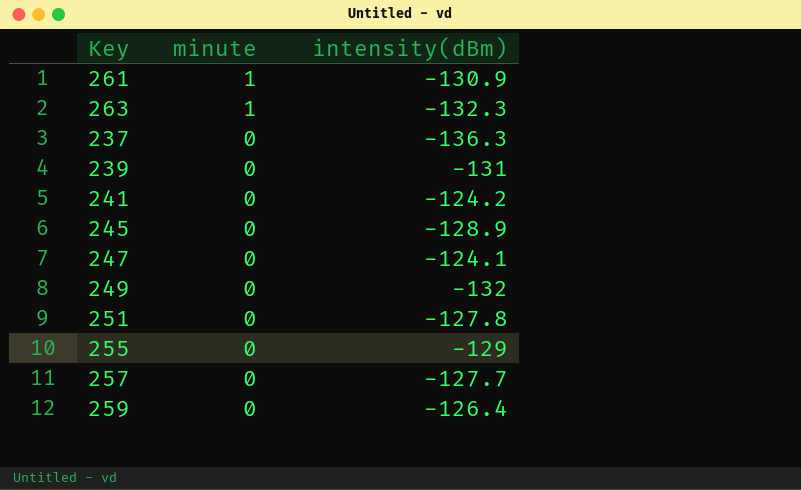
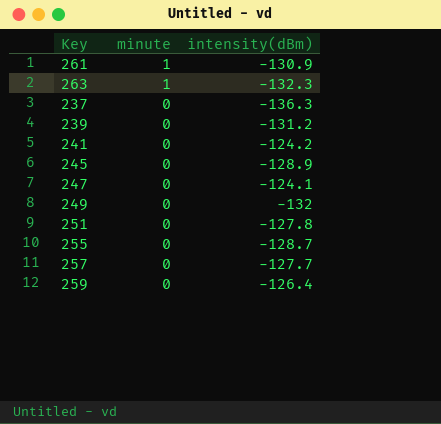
239 | intensity(dBm): -131 -> -131.2
255 | intensity(dBm): -129 -> -128.7

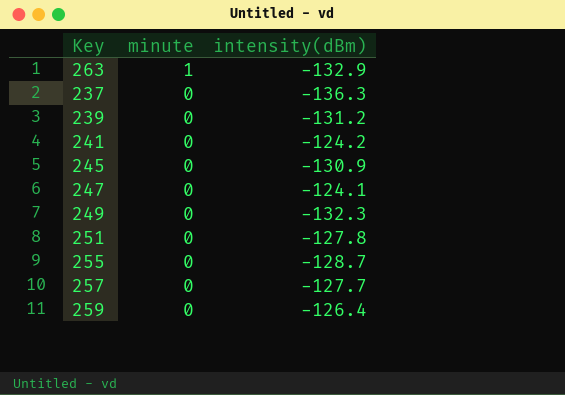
row 261: 1 | -130.9 -> none
263 | intensity(dBm): -132.3 -> -132.9
245 | intensity(dBm): -128.9 -> -130.9
249 | intensity(dBm): -132 -> -132.3

